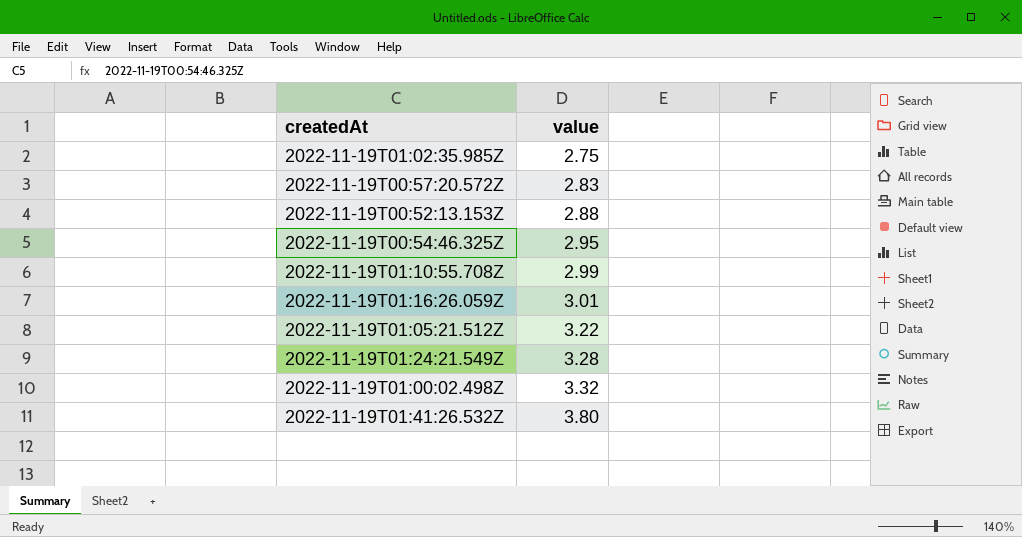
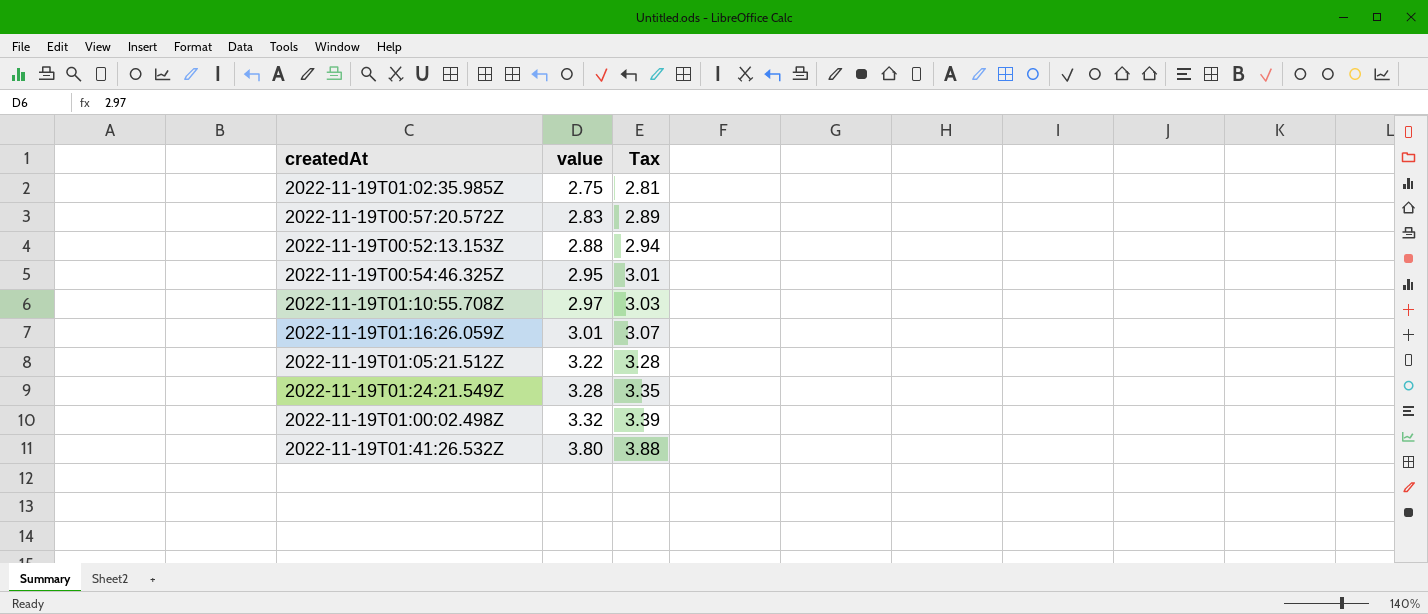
column Tax | formula: none -> [value] * 1.02
2022-11-19T01:10:55.708Z | value: 2.99 -> 2.97

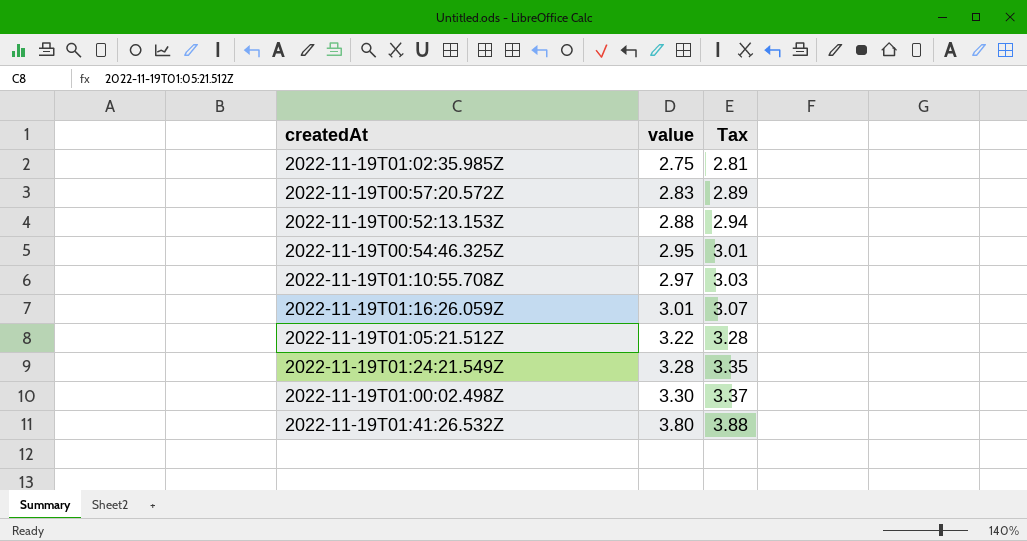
2022-11-19T01:00:02.498Z | value: 3.32 -> 3.30
2022-11-19T01:00:02.498Z | Tax: 3.39 -> 3.37

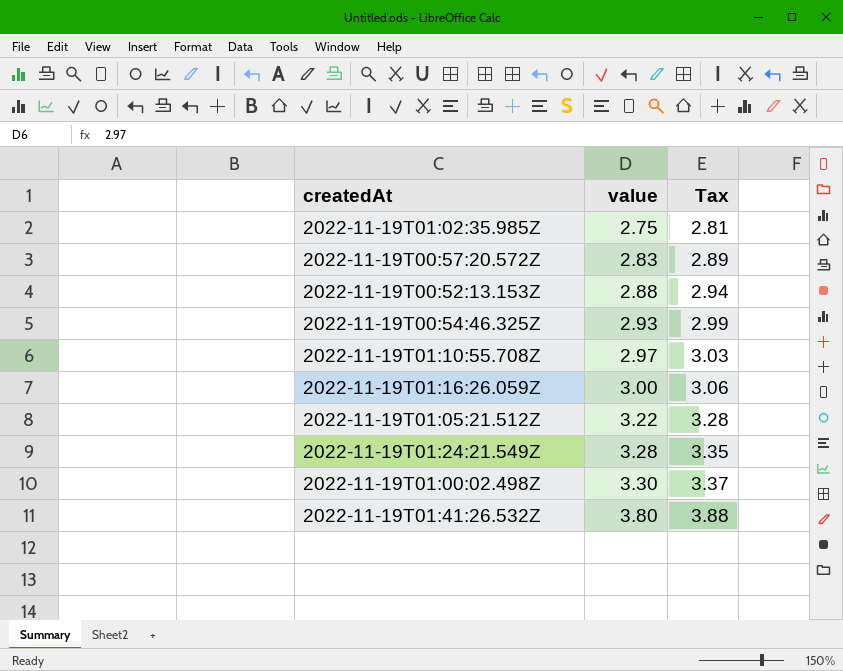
2022-11-19T00:54:46.325Z | value: 2.95 -> 2.93
2022-11-19T00:54:46.325Z | Tax: 3.01 -> 2.99
2022-11-19T01:16:26.059Z | value: 3.01 -> 3.00
2022-11-19T01:16:26.059Z | Tax: 3.07 -> 3.06

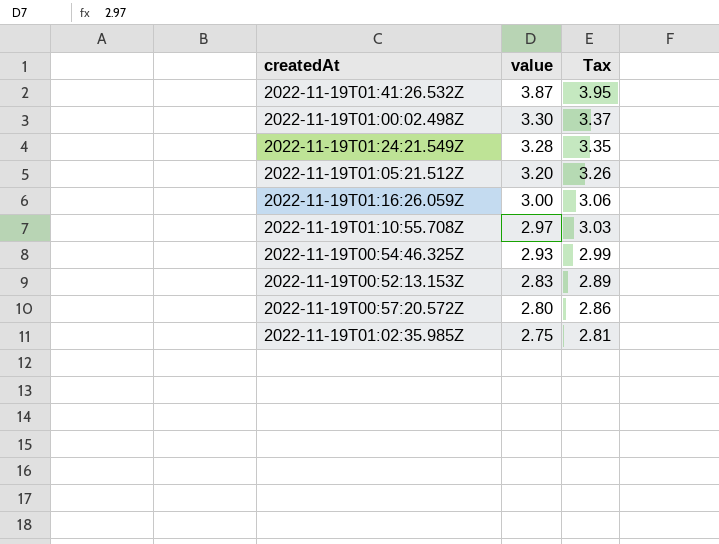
row order: value ascending -> value descending
2022-11-19T01:41:26.532Z | value: 3.80 -> 3.87
2022-11-19T01:41:26.532Z | Tax: 3.88 -> 3.95
2022-11-19T01:05:21.512Z | value: 3.22 -> 3.20
2022-11-19T01:05:21.512Z | Tax: 3.28 -> 3.26
2022-11-19T00:52:13.153Z | value: 2.88 -> 2.83
2022-11-19T00:52:13.153Z | Tax: 2.94 -> 2.89
2022-11-19T00:57:20.572Z | value: 2.83 -> 2.80
2022-11-19T00:57:20.572Z | Tax: 2.89 -> 2.86

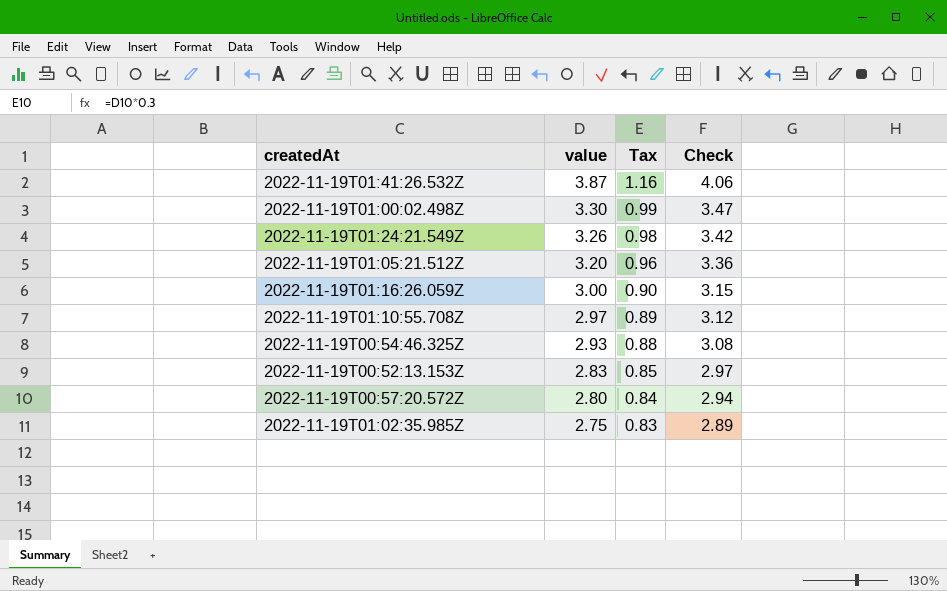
column Tax | formula: [value] * 1.02 -> [value] * 0.3
column Check | formula: none -> [value] * 1.05
2022-11-19T01:24:21.549Z | value: 3.28 -> 3.26

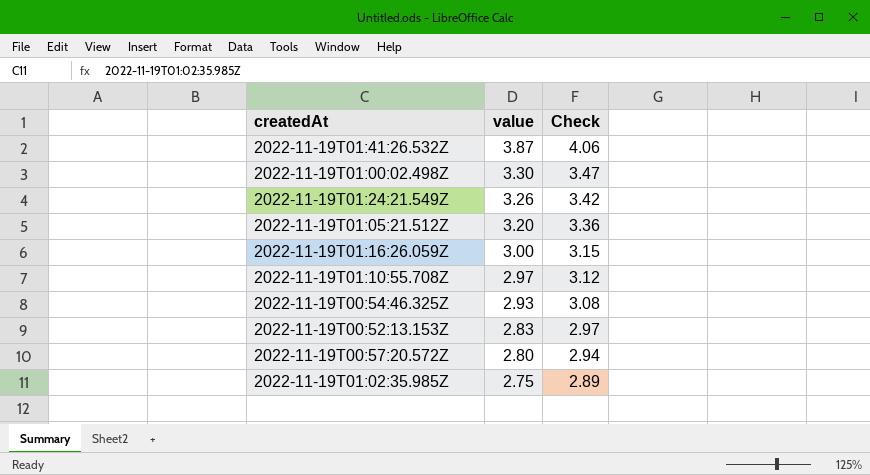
column Tax | formula: [value] * 0.3 -> none

